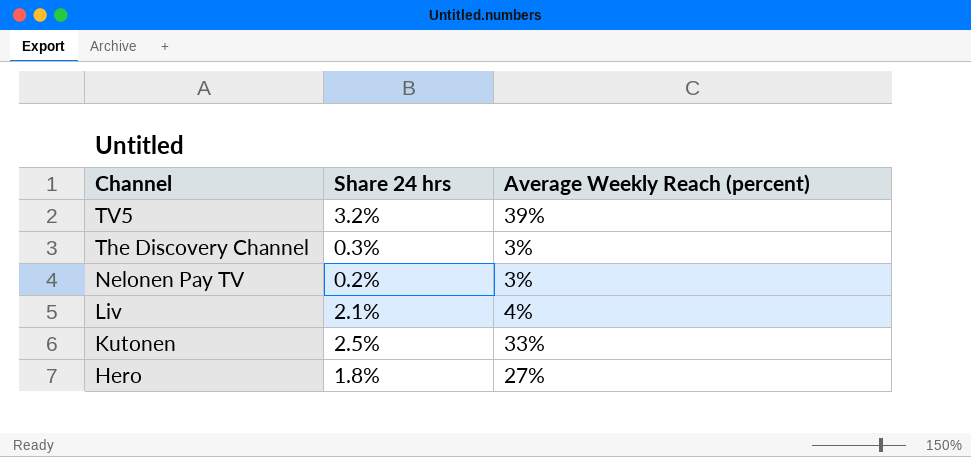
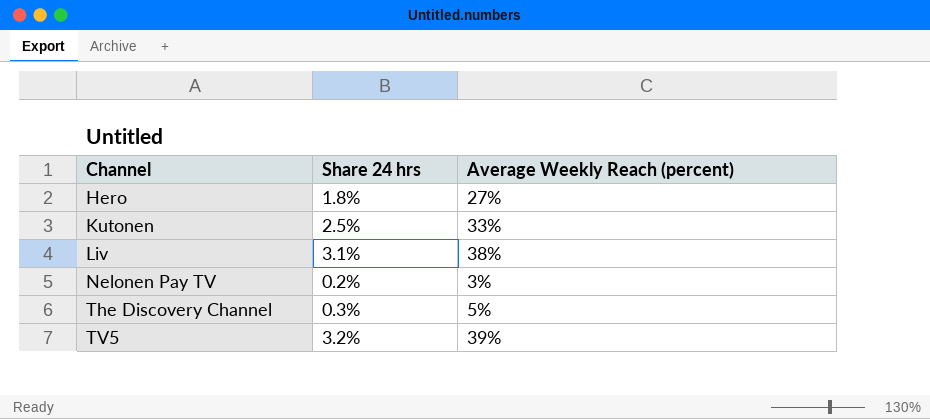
row order: Channel descending -> Channel ascending
Liv | Share 24 hrs: 2.1% -> 3.1%
Liv | Average Weekly Reach (percent): 4% -> 38%
The Discovery Channel | Average Weekly Reach (percent): 3% -> 5%

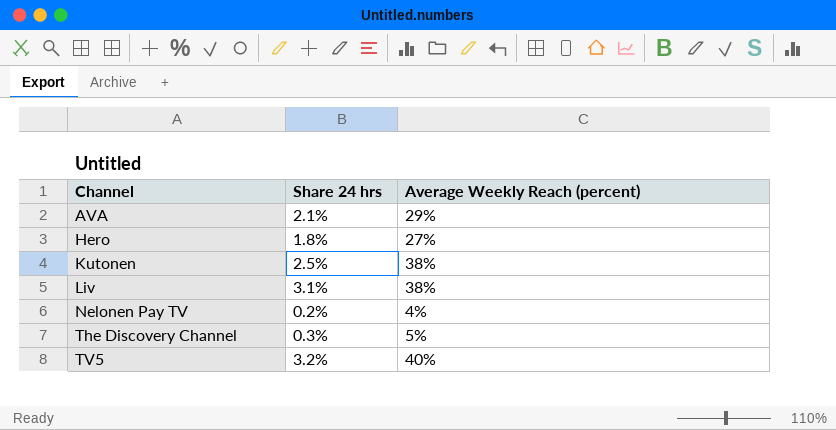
row AVA: none -> 2.1% | 29%
Kutonen | Average Weekly Reach (percent): 33% -> 38%
Nelonen Pay TV | Average Weekly Reach (percent): 3% -> 4%
TV5 | Average Weekly Reach (percent): 39% -> 40%

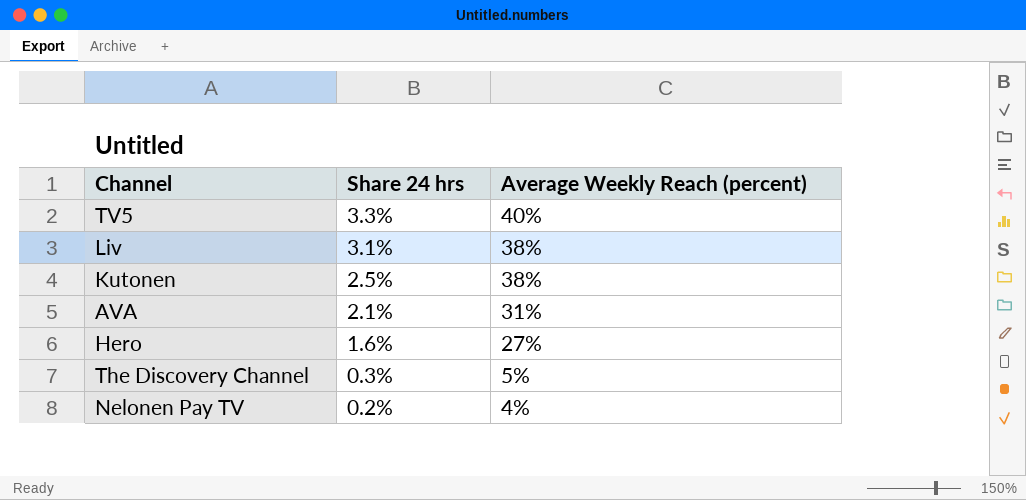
row order: Channel ascending -> Share 24 hrs descending
TV5 | Share 24 hrs: 3.2% -> 3.3%
AVA | Average Weekly Reach (percent): 29% -> 31%
Hero | Share 24 hrs: 1.8% -> 1.6%

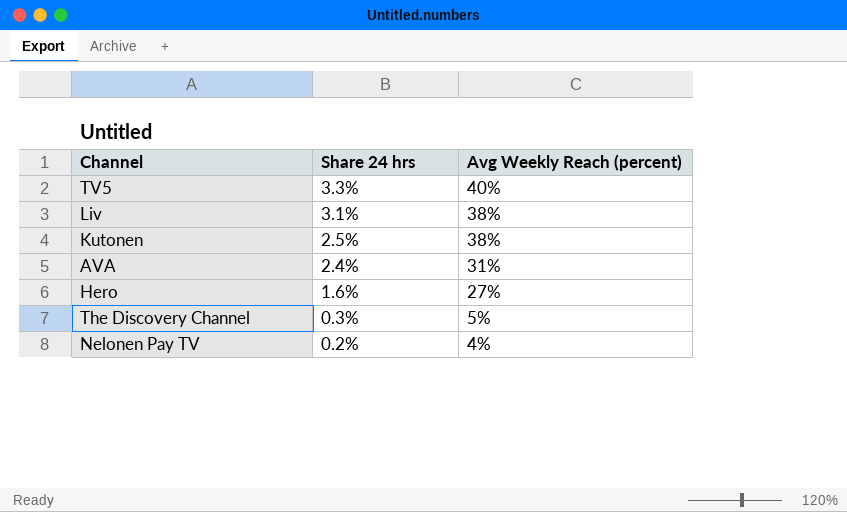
column name: Average Weekly Reach (percent) -> Avg Weekly Reach (percent)
AVA | Share 24 hrs: 2.1% -> 2.4%

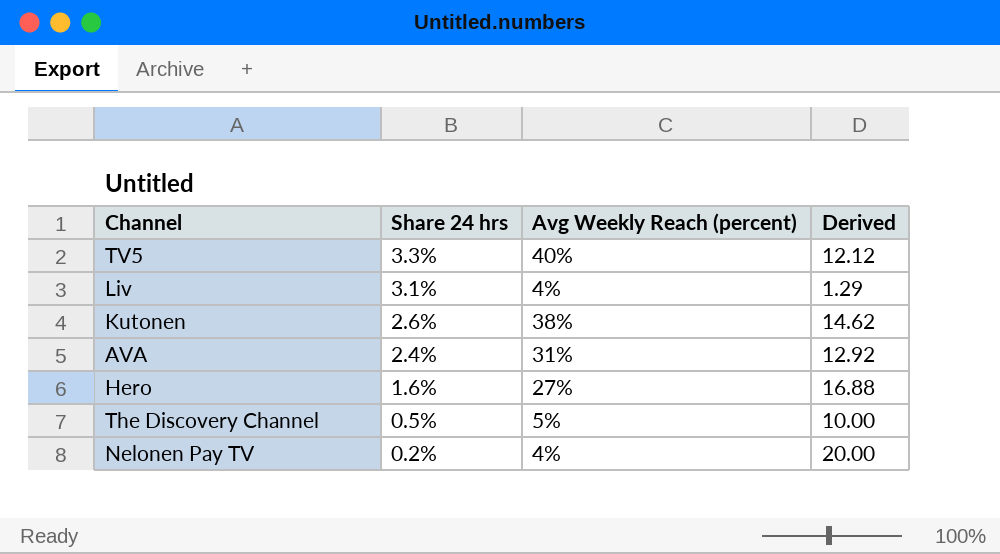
column Derived | formula: none -> [Avg Weekly Reach (percent)] / [Share 24 hrs]
Liv | Avg Weekly Reach (percent): 38% -> 4%
Kutonen | Share 24 hrs: 2.5% -> 2.6%
The Discovery Channel | Share 24 hrs: 0.3% -> 0.5%

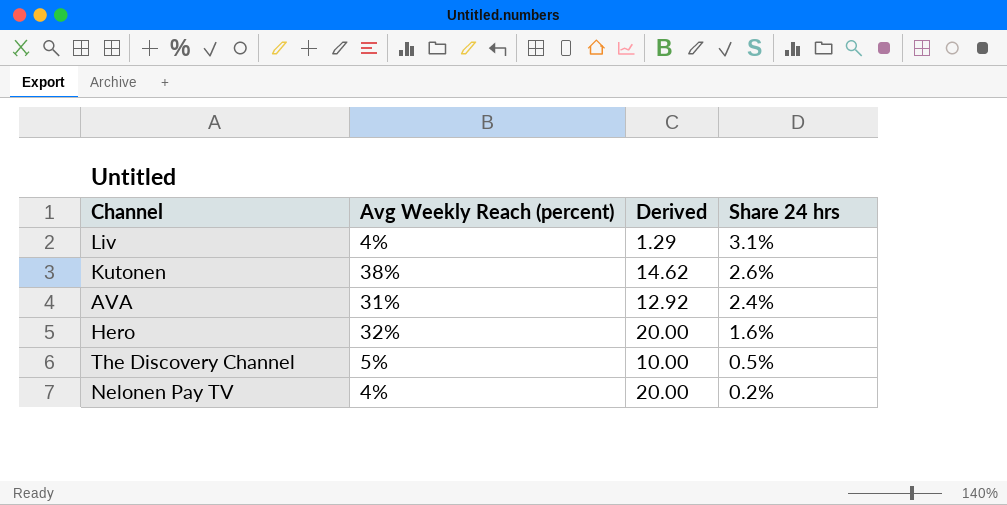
column Share 24 hrs | position: 2 -> 4
row TV5: 3.3% | 40% | 12.12 -> none
Hero | Avg Weekly Reach (percent): 27% -> 32%
Hero | Derived: 16.88 -> 20.00

